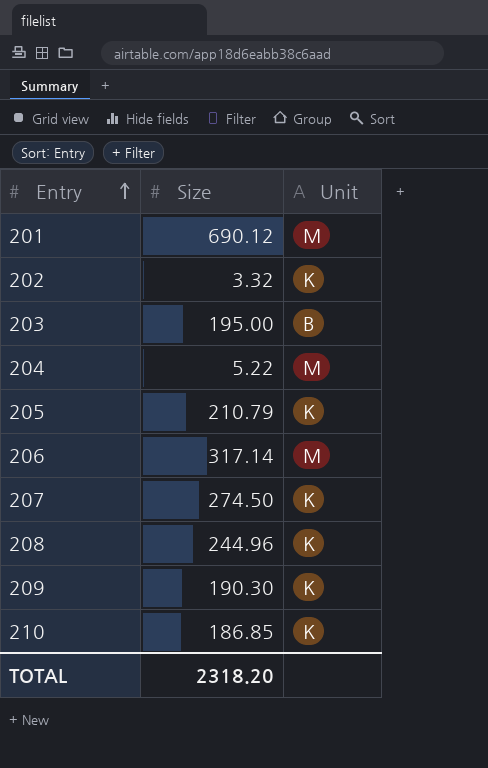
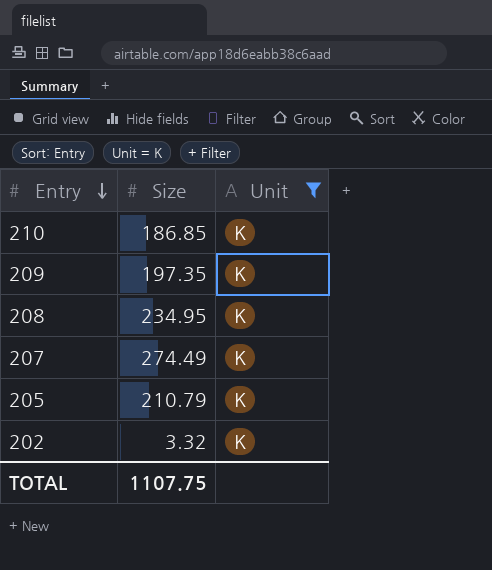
filter: none -> Unit = K
row order: Entry ascending -> Entry descending
209 | Size: 190.30 -> 197.35
208 | Size: 244.96 -> 234.95
207 | Size: 274.50 -> 274.49
TOTAL | Size: 2318.20 -> 1107.75

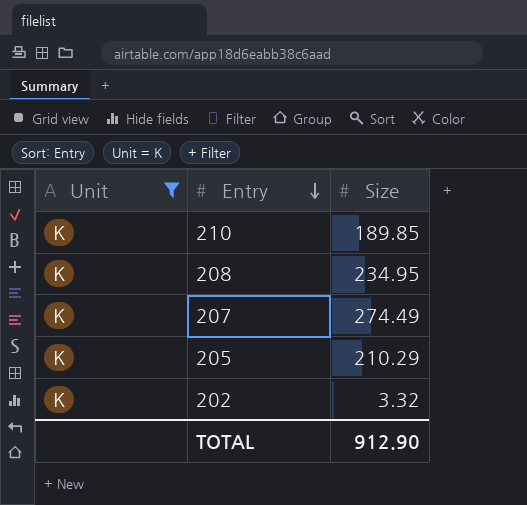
column Unit | position: 3 -> 1
row 209: 197.35 | K -> none
210 | Size: 186.85 -> 189.85
205 | Size: 210.79 -> 210.29
TOTAL | Size: 1107.75 -> 912.90

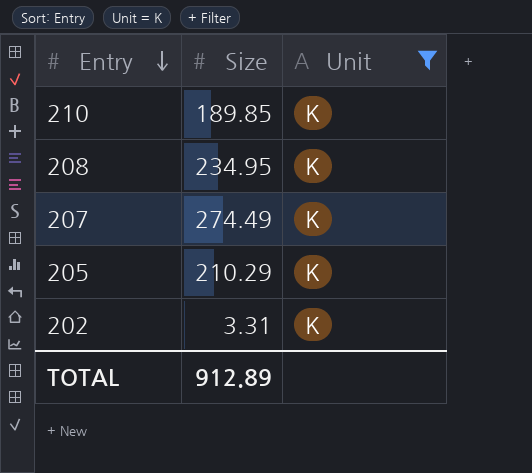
column Unit | position: 1 -> 3
202 | Size: 3.32 -> 3.31
TOTAL | Size: 912.90 -> 912.89

